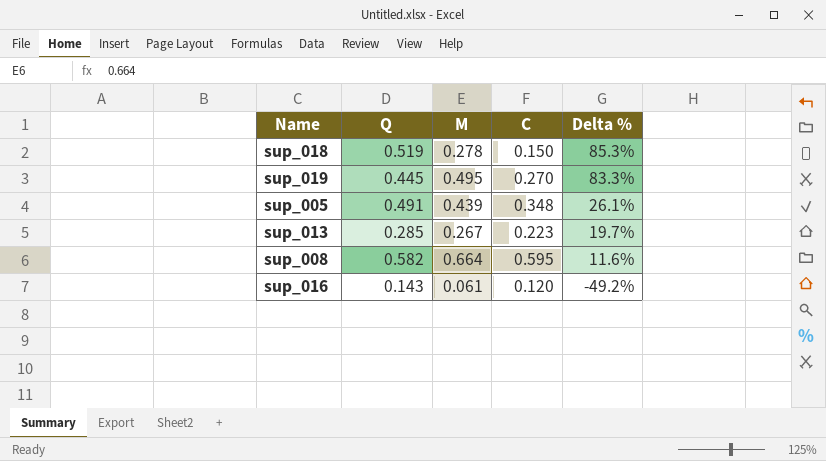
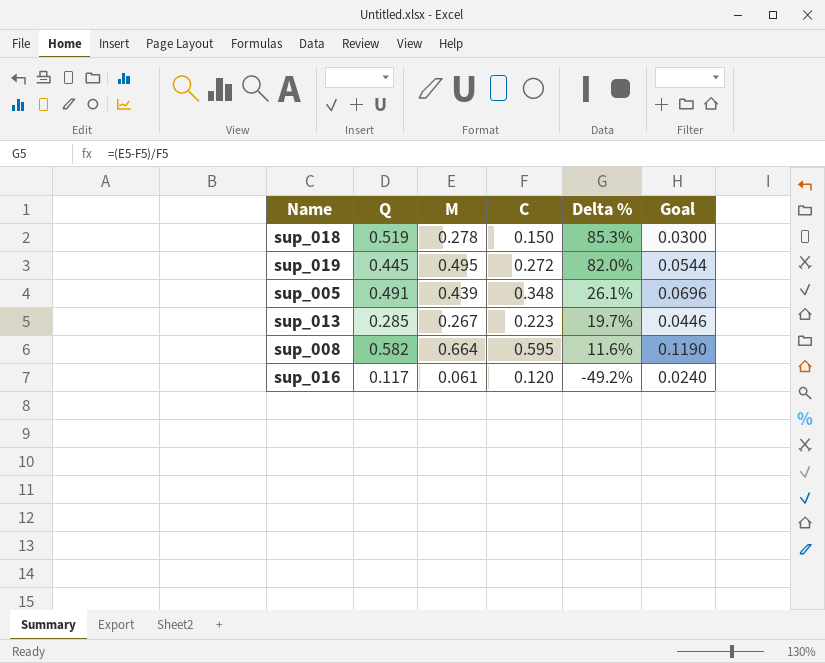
column Goal | formula: none -> [C] * 0.2
sup_019 | C: 0.270 -> 0.272
sup_019 | Delta %: 83.3% -> 82.0%
sup_016 | Q: 0.143 -> 0.117

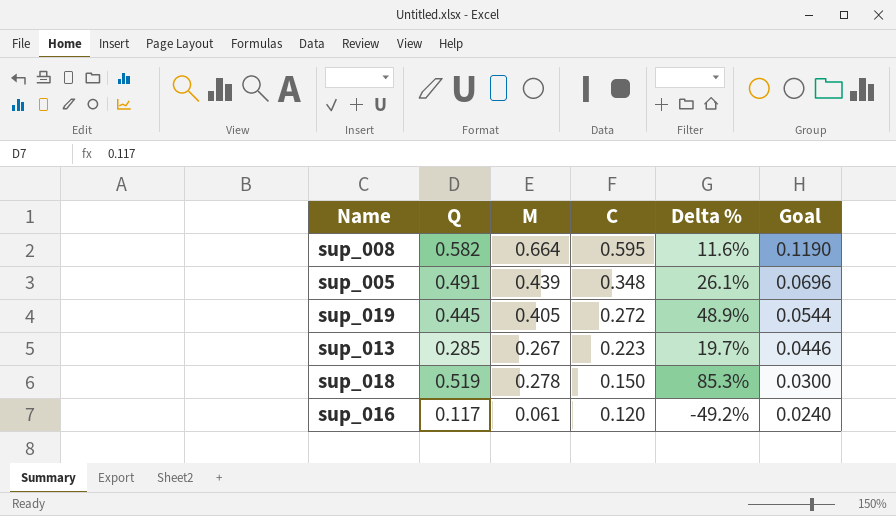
row order: Delta % descending -> C descending
sup_019 | M: 0.495 -> 0.405
sup_019 | Delta %: 82.0% -> 48.9%

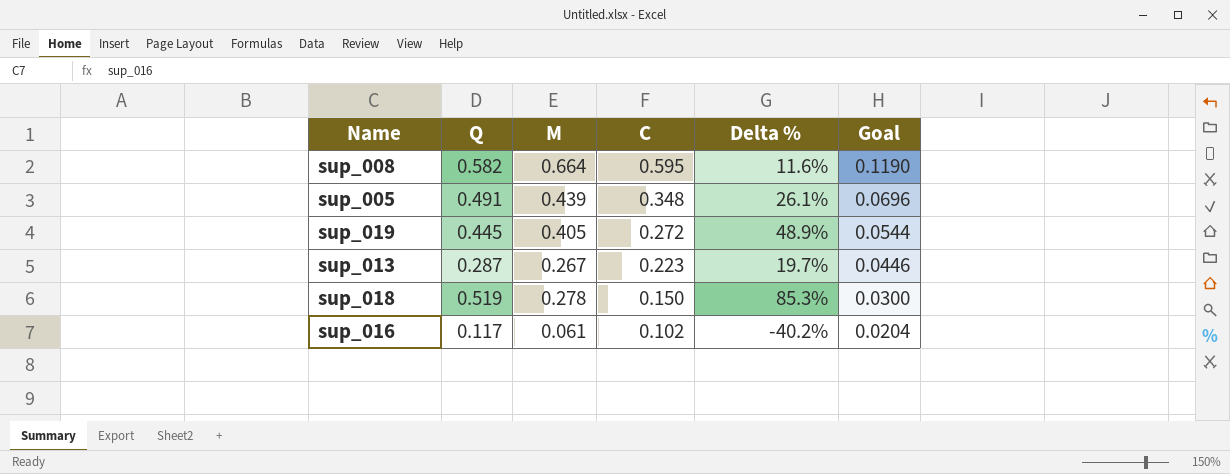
sup_013 | Q: 0.285 -> 0.287
sup_016 | C: 0.120 -> 0.102
sup_016 | Delta %: -49.2% -> -40.2%
sup_016 | Goal: 0.0240 -> 0.0204

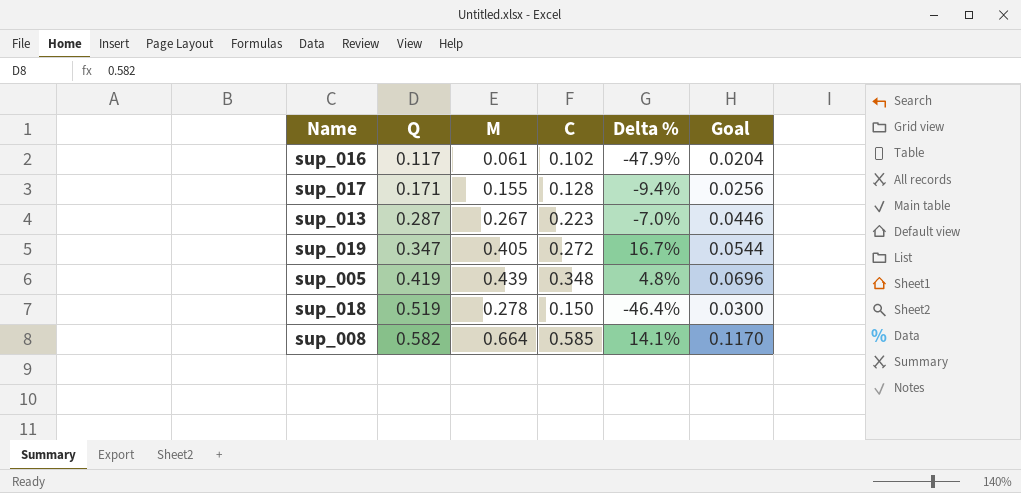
row order: C descending -> Q ascending
column Delta % | formula: ([M] - [C]) / [C] -> ([M] - [Q]) / [Q]
row sup_017: none -> 0.171 | 0.155 | 0.128 | -9.4% | 0.0256
sup_019 | Q: 0.445 -> 0.347
sup_005 | Q: 0.491 -> 0.419
sup_008 | C: 0.595 -> 0.585
sup_008 | Goal: 0.1190 -> 0.1170

